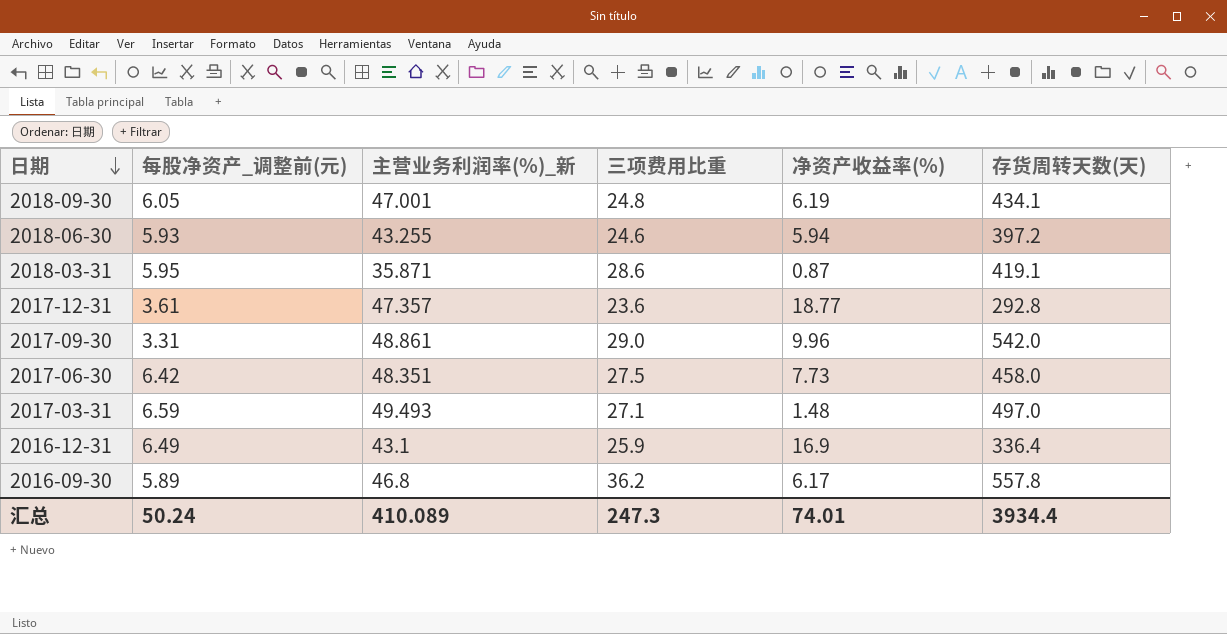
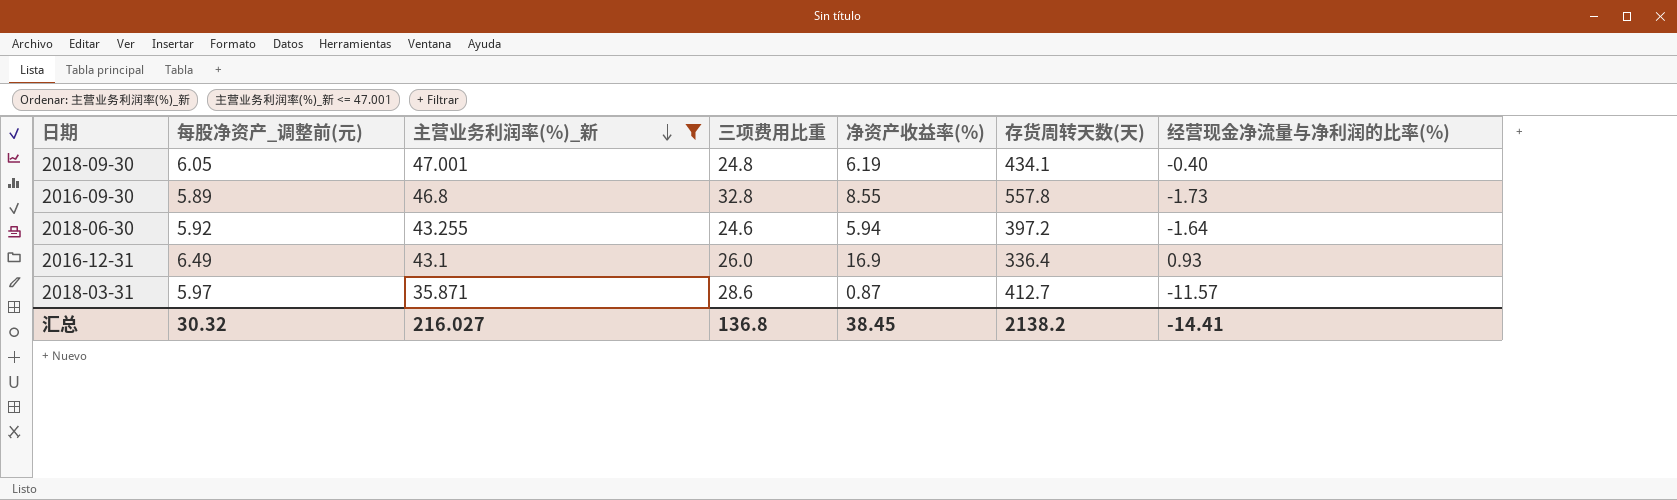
filter: none -> 主营业务利润率(%)_新 <= 47.001
row order: 日期 descending -> 主营业务利润率(%)_新 descending
column 经营现金净流量与净利润的比率(%) | position: none -> 7
2016-09-30 | 三项费用比重: 36.2 -> 32.8
2016-09-30 | 净资产收益率(%): 6.17 -> 8.55
2018-06-30 | 每股净资产_调整前(元): 5.93 -> 5.92
2016-12-31 | 三项费用比重: 25.9 -> 26.0
2018-03-31 | 每股净资产_调整前(元): 5.95 -> 5.97
2018-03-31 | 存货周转天数(天): 419.1 -> 412.7
汇总 | 每股净资产_调整前(元): 50.24 -> 30.32
汇总 | 主营业务利润率(%)_新: 410.089 -> 216.027
汇总 | 三项费用比重: 247.3 -> 136.8
汇总 | 净资产收益率(%): 74.01 -> 38.45
汇总 | 存货周转天数(天): 3934.4 -> 2138.2

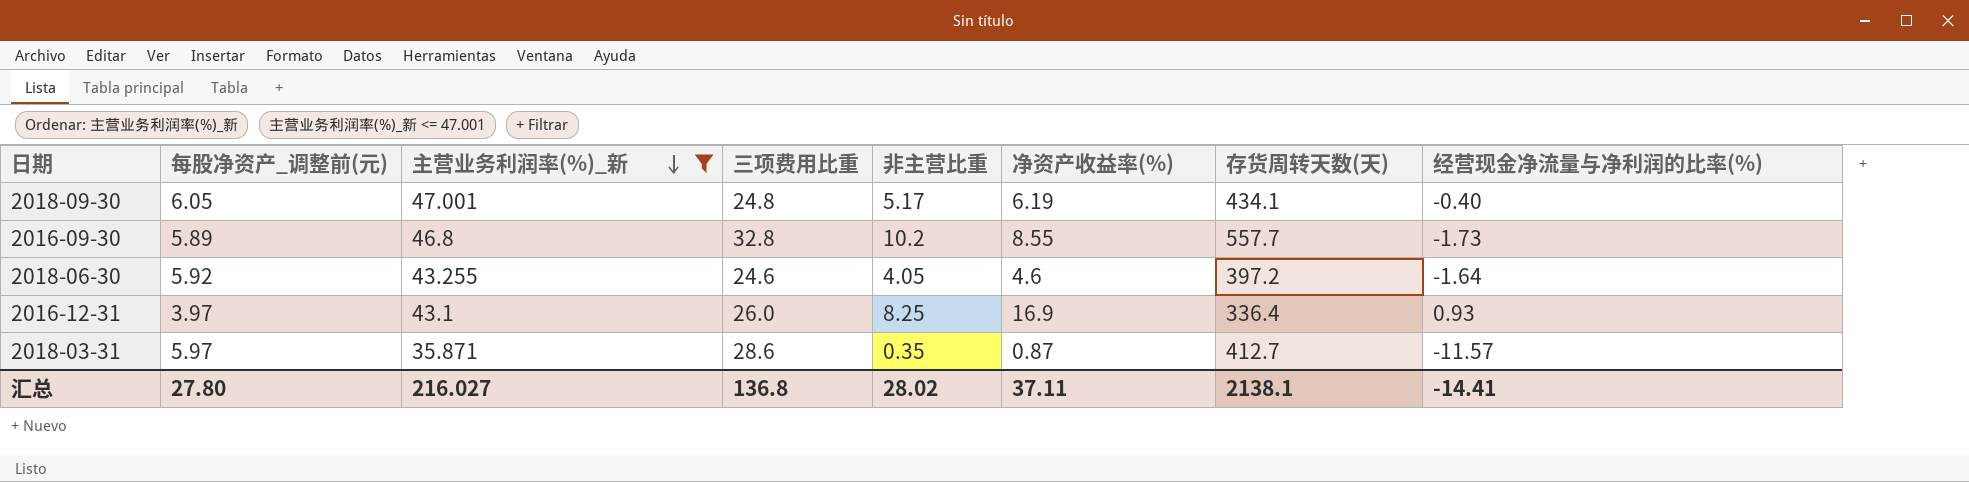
column 非主营比重 | position: none -> 5
2016-09-30 | 存货周转天数(天): 557.8 -> 557.7
2018-06-30 | 净资产收益率(%): 5.94 -> 4.6
2016-12-31 | 每股净资产_调整前(元): 6.49 -> 3.97
汇总 | 每股净资产_调整前(元): 30.32 -> 27.80
汇总 | 净资产收益率(%): 38.45 -> 37.11
汇总 | 存货周转天数(天): 2138.2 -> 2138.1

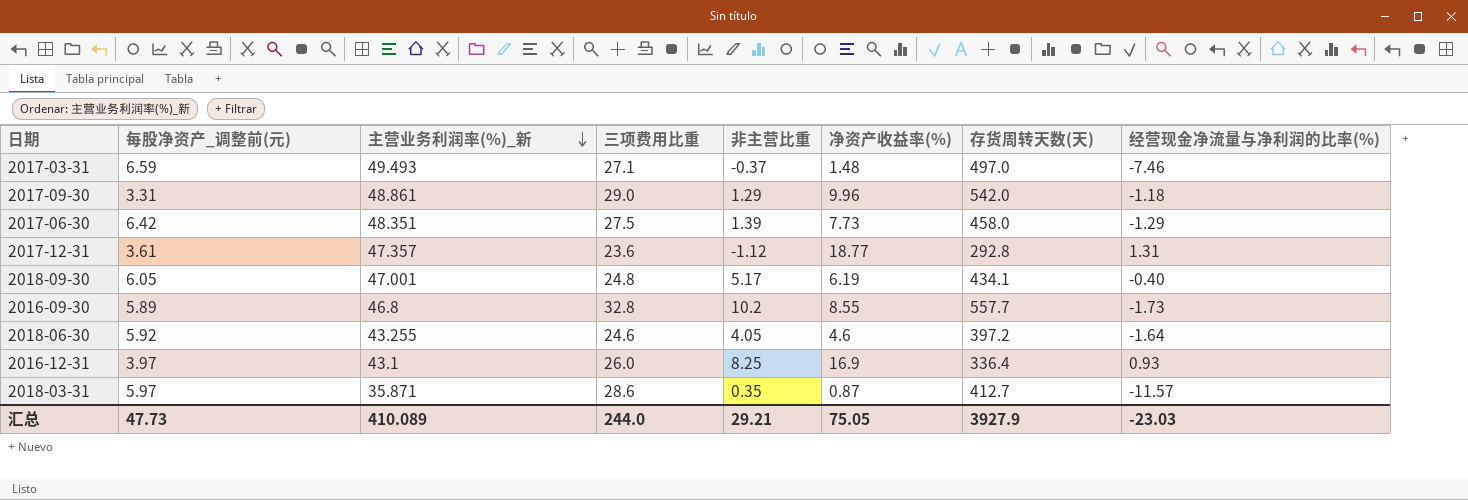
filter: 主营业务利润率(%)_新 <= 47.001 -> none
汇总 | 每股净资产_调整前(元): 27.80 -> 47.73
汇总 | 主营业务利润率(%)_新: 216.027 -> 410.089
汇总 | 三项费用比重: 136.8 -> 244.0
汇总 | 非主营比重: 28.02 -> 29.21
汇总 | 净资产收益率(%): 37.11 -> 75.05
汇总 | 存货周转天数(天): 2138.1 -> 3927.9
汇总 | 经营现金净流量与净利润的比率(%): -14.41 -> -23.03

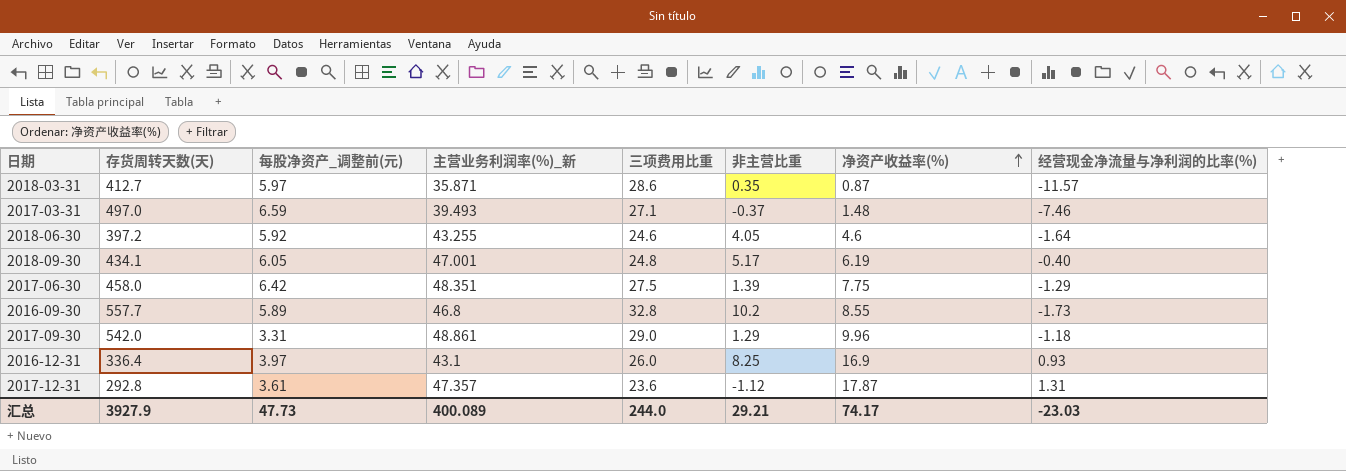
row order: 主营业务利润率(%)_新 descending -> 净资产收益率(%) ascending
column 存货周转天数(天) | position: 7 -> 2
2017-03-31 | 主营业务利润率(%)_新: 49.493 -> 39.493
2017-06-30 | 净资产收益率(%): 7.73 -> 7.75
2017-12-31 | 净资产收益率(%): 18.77 -> 17.87
汇总 | 主营业务利润率(%)_新: 410.089 -> 400.089
汇总 | 净资产收益率(%): 75.05 -> 74.17

